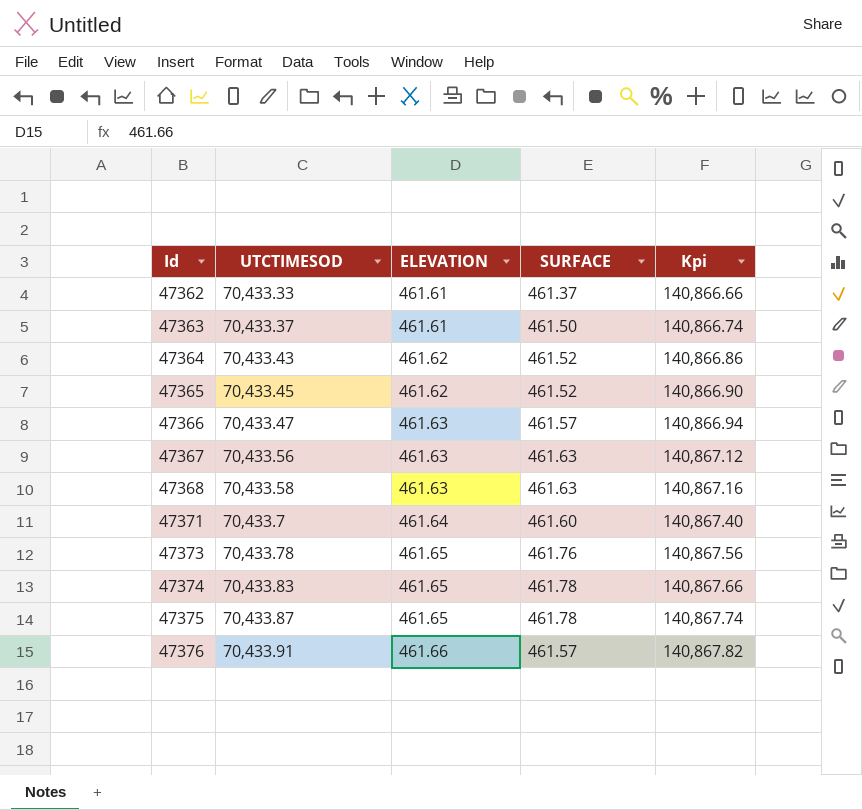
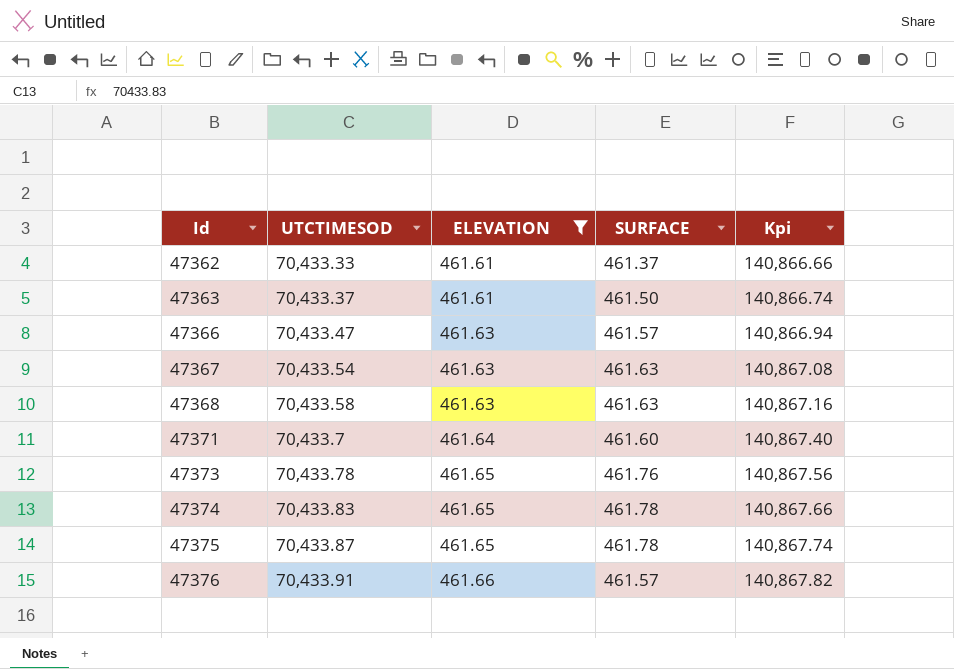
filter: none -> ELEVATION != 461.62
47367 | UTCTIMESOD: 70,433.56 -> 70,433.54
47367 | Kpi: 140,867.12 -> 140,867.08

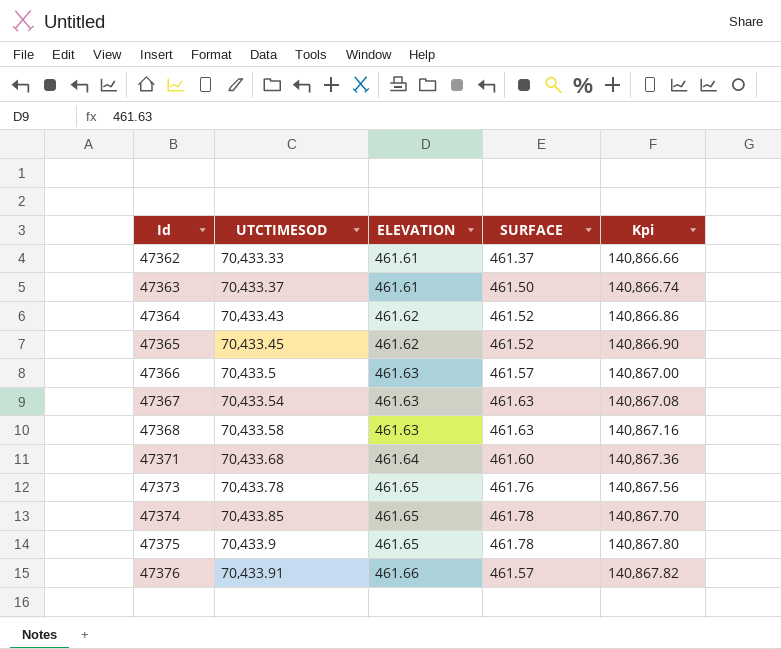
filter: ELEVATION != 461.62 -> none
47366 | UTCTIMESOD: 70,433.47 -> 70,433.5
47366 | Kpi: 140,866.94 -> 140,867.00
47371 | UTCTIMESOD: 70,433.7 -> 70,433.68
47371 | Kpi: 140,867.40 -> 140,867.36
47374 | UTCTIMESOD: 70,433.83 -> 70,433.85
47374 | Kpi: 140,867.66 -> 140,867.70
47375 | UTCTIMESOD: 70,433.87 -> 70,433.9
47375 | Kpi: 140,867.74 -> 140,867.80

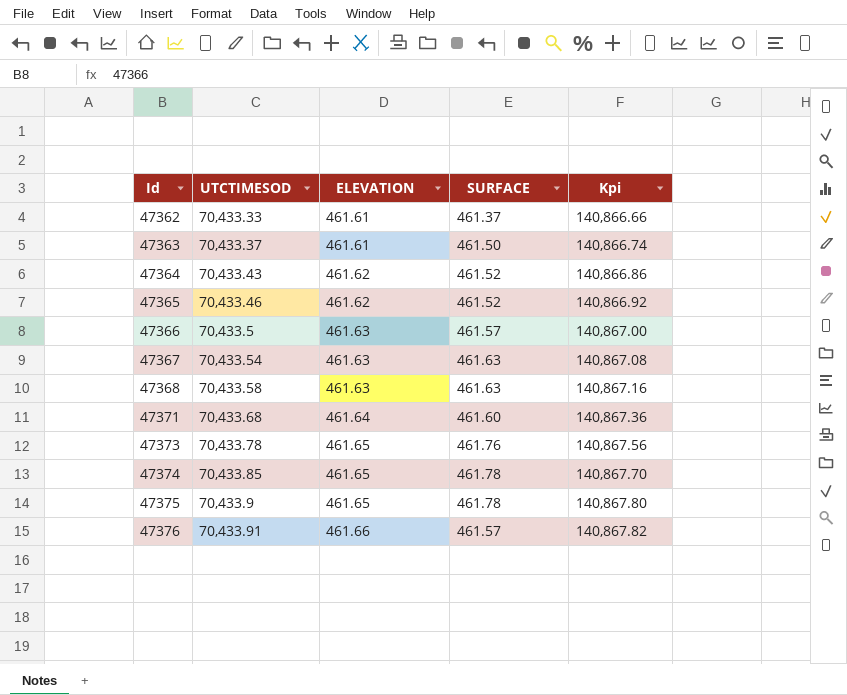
47365 | UTCTIMESOD: 70,433.45 -> 70,433.46
47365 | Kpi: 140,866.90 -> 140,866.92

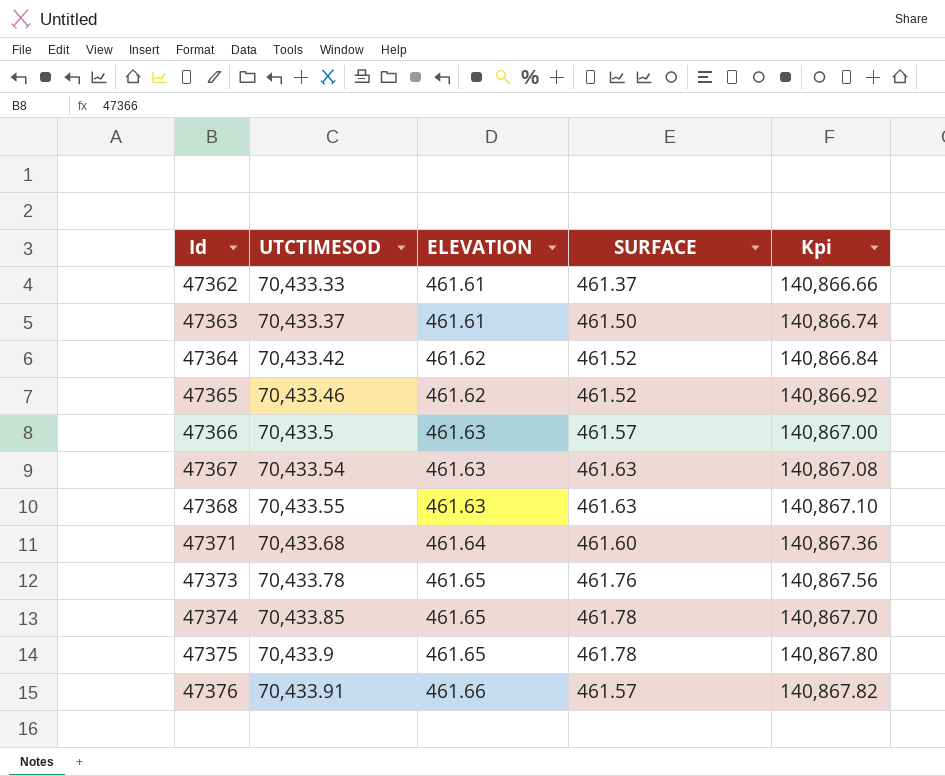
47364 | UTCTIMESOD: 70,433.43 -> 70,433.42
47364 | Kpi: 140,866.86 -> 140,866.84
47368 | UTCTIMESOD: 70,433.58 -> 70,433.55
47368 | Kpi: 140,867.16 -> 140,867.10

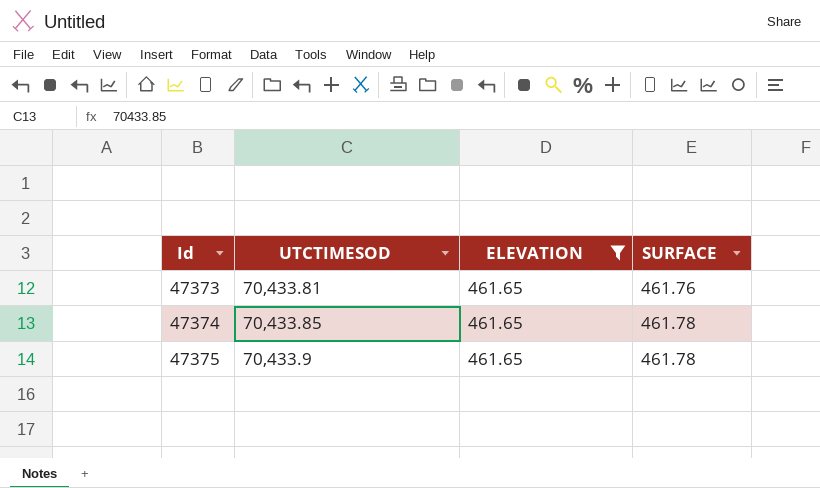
filter: none -> ELEVATION = 461.65
column Kpi | formula: [UTCTIMESOD] * 2 -> none
47373 | UTCTIMESOD: 70,433.78 -> 70,433.81

